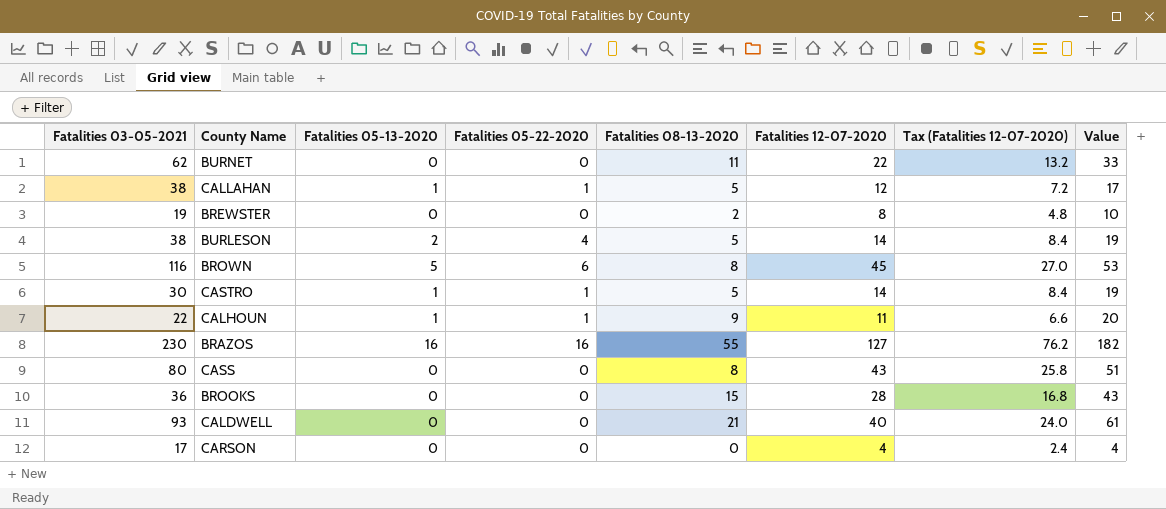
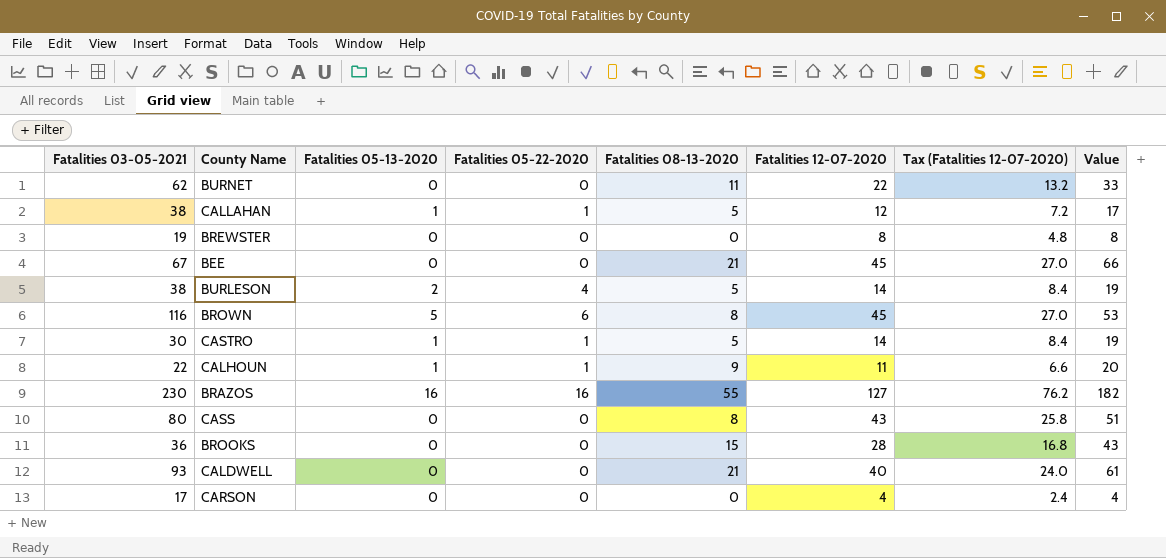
BREWSTER | Fatalities 08-13-2020: 2 -> 0
BREWSTER | Value: 10 -> 8
row BEE: none -> 67 | 0 | 0 | 21 | 45 | 27.0 | 66

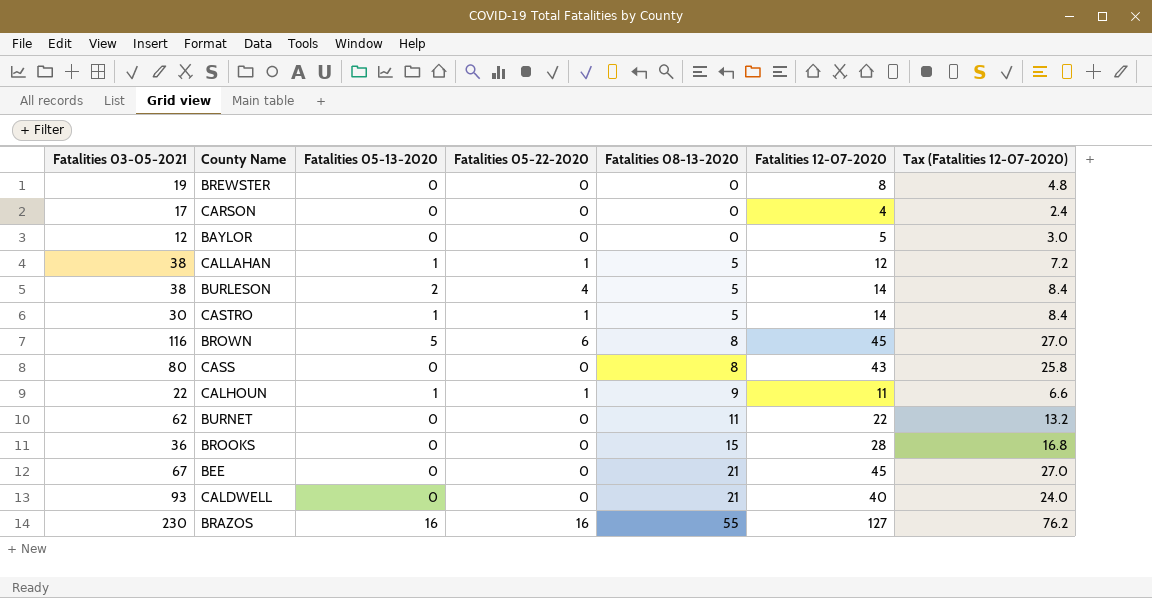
row order: none -> Fatalities 08-13-2020 ascending
column Value | formula: [Fatalities 08-13-2020] + [Fatalities 12-07-2020] -> none
row BAYLOR: none -> 12 | 0 | 0 | 0 | 5 | 3.0

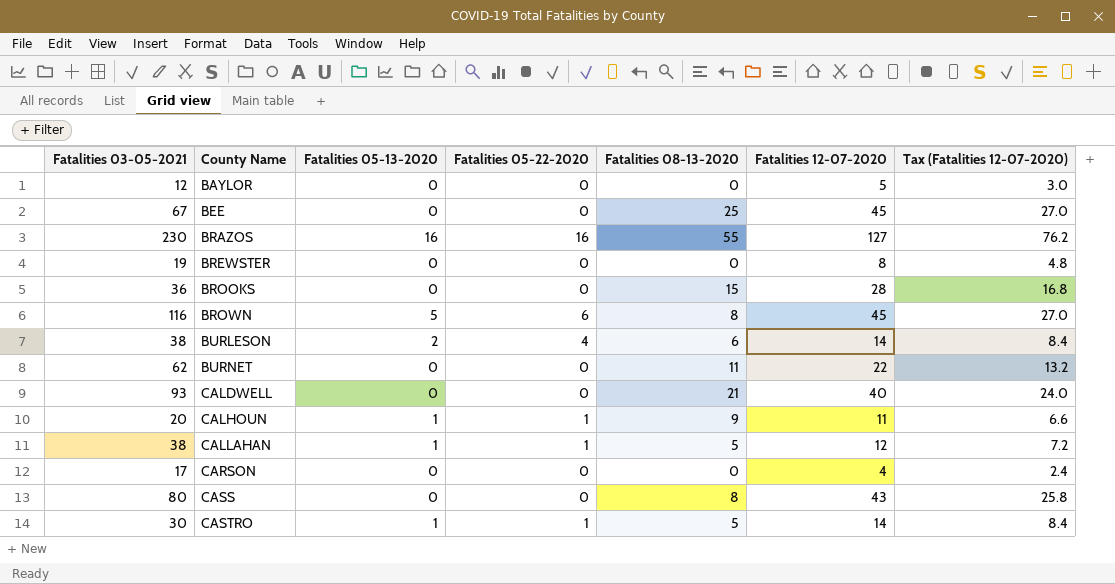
row order: Fatalities 08-13-2020 ascending -> County Name ascending
BEE | Fatalities 08-13-2020: 21 -> 25
BURLESON | Fatalities 08-13-2020: 5 -> 6
CALHOUN | Fatalities 03-05-2021: 22 -> 20

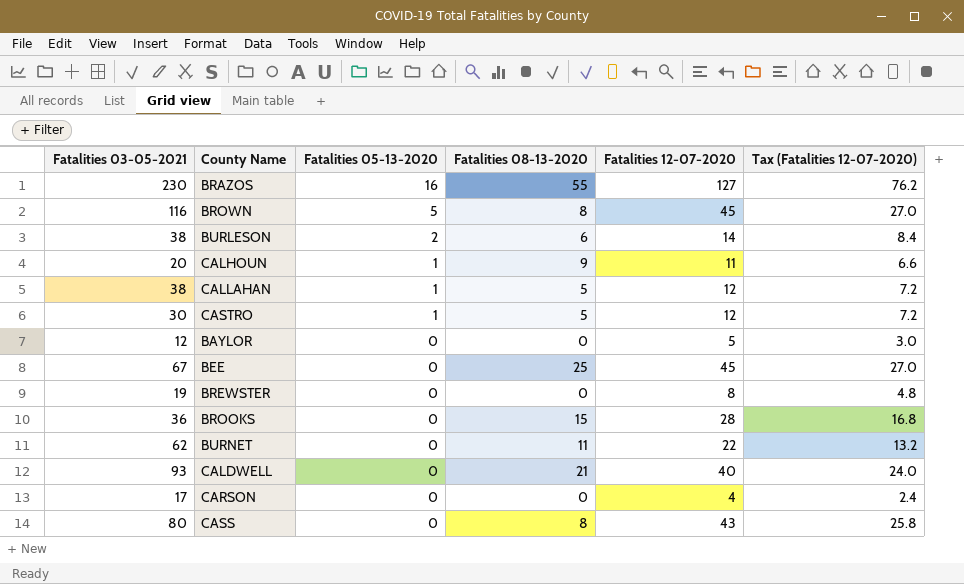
row order: County Name ascending -> Fatalities 05-13-2020 descending
column Fatalities 05-22-2020 | position: 4 -> none
CASTRO | Fatalities 12-07-2020: 14 -> 12
CASTRO | Tax (Fatalities 12-07-2020): 8.4 -> 7.2

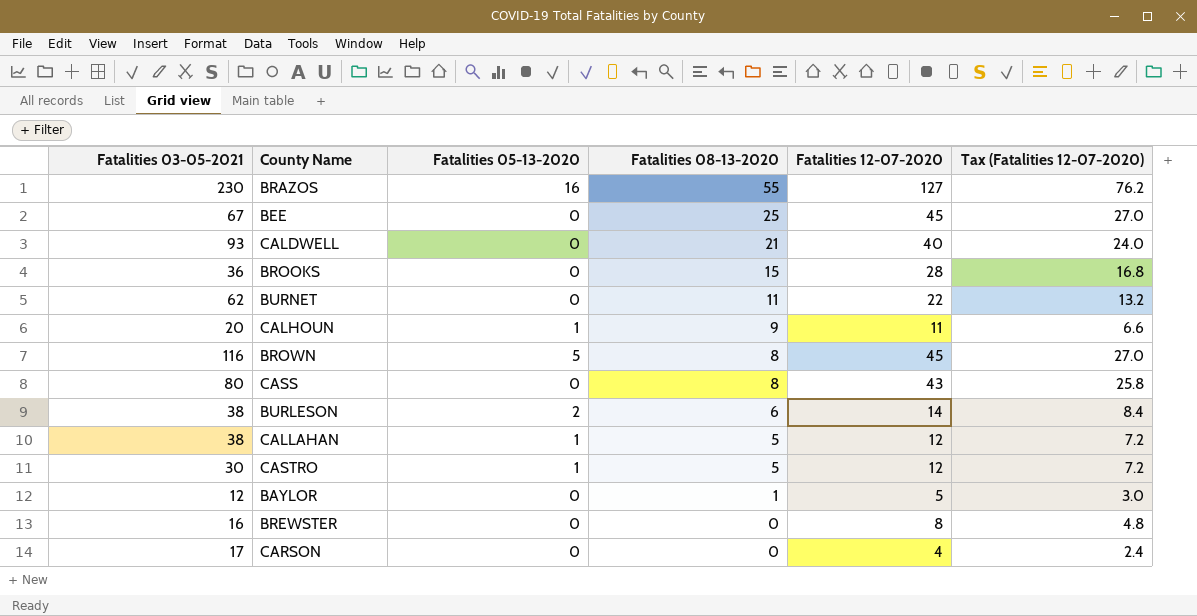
row order: Fatalities 05-13-2020 descending -> Fatalities 08-13-2020 descending
BAYLOR | Fatalities 08-13-2020: 0 -> 1
BREWSTER | Fatalities 03-05-2021: 19 -> 16

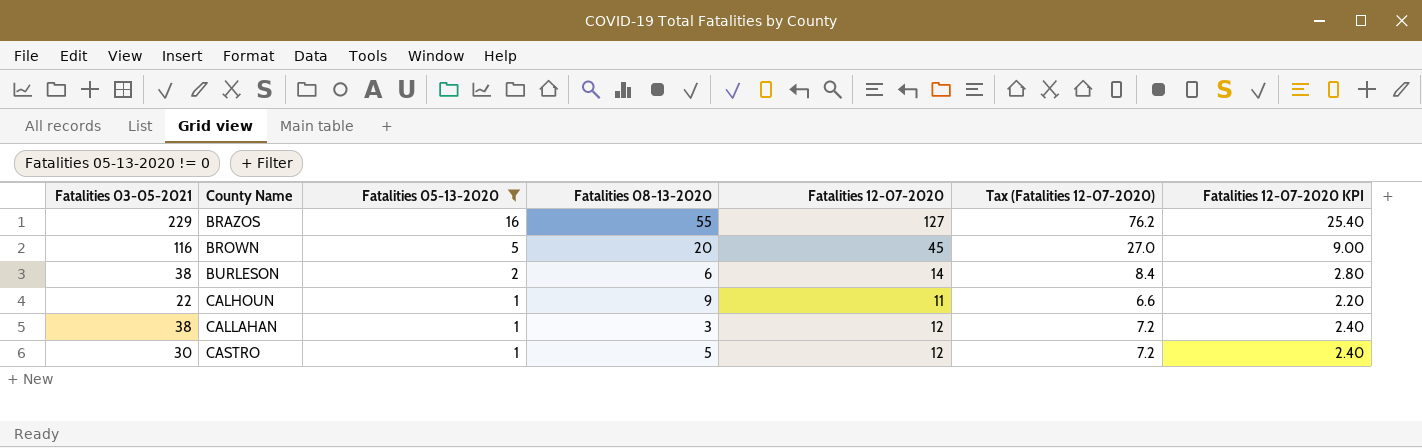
filter: none -> Fatalities 05-13-2020 != 0
row order: Fatalities 08-13-2020 descending -> County Name ascending
column Fatalities 12-07-2020 KPI | formula: none -> [Fatalities 12-07-2020] * 0.2
BRAZOS | Fatalities 03-05-2021: 230 -> 229
BROWN | Fatalities 08-13-2020: 8 -> 20
CALHOUN | Fatalities 03-05-2021: 20 -> 22
CALLAHAN | Fatalities 08-13-2020: 5 -> 3

